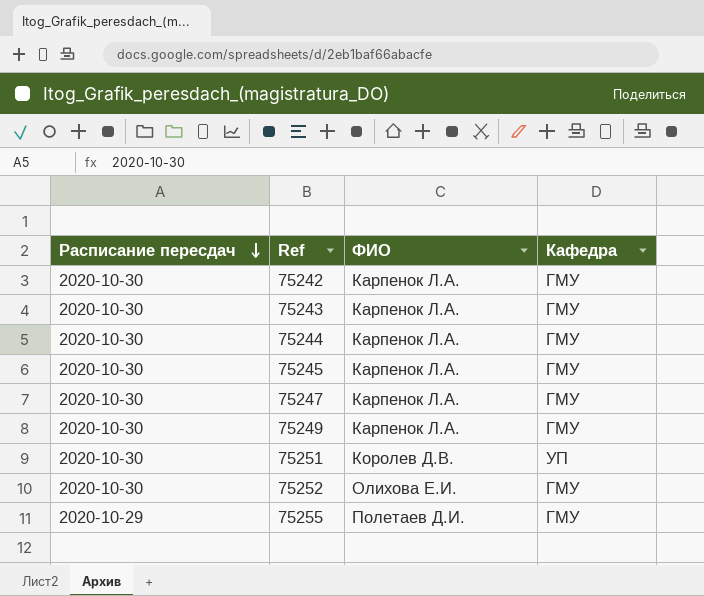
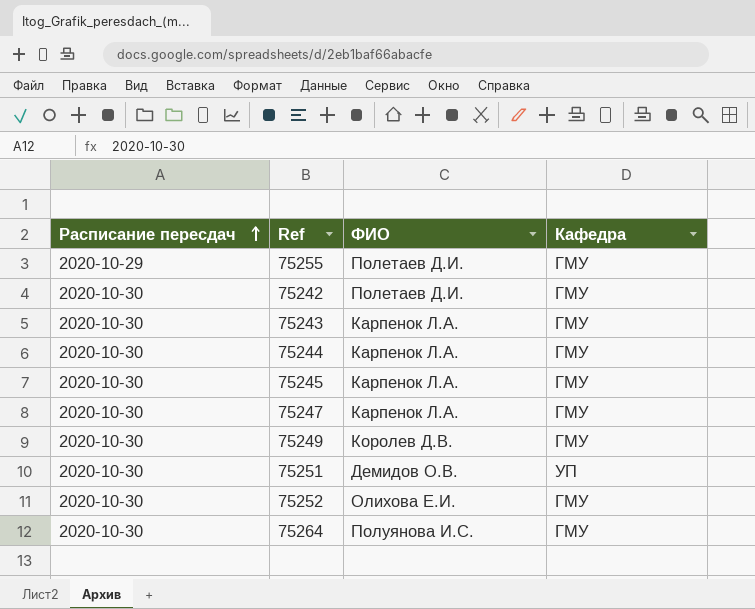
row order: Расписание пересдач descending -> Расписание пересдач ascending
75242 | ФИО: Карпенок Л.А. -> Полетаев Д.И.
75249 | ФИО: Карпенок Л.А. -> Королев Д.В.
75251 | ФИО: Королев Д.В. -> Демидов О.В.
row 75264: none -> 2020-10-30 | Полуянова И.С. | ГМУ

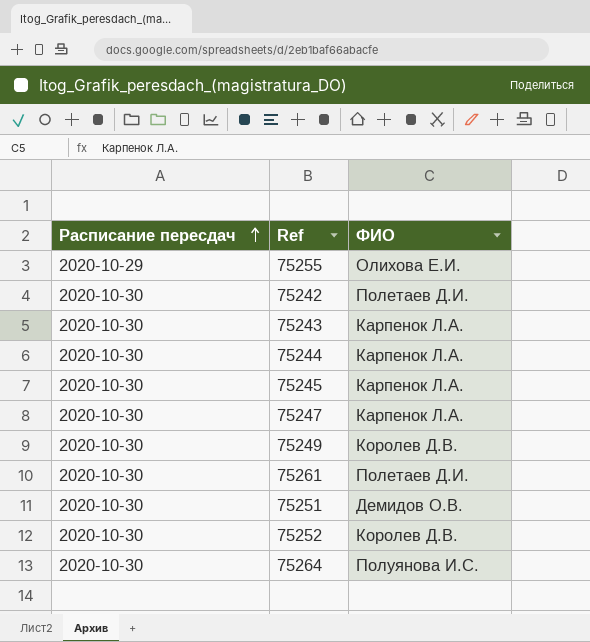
column Кафедра | position: 4 -> none
75255 | ФИО: Полетаев Д.И. -> Олихова Е.И.
row 75261: none -> 2020-10-30 | Полетаев Д.И.
75252 | ФИО: Олихова Е.И. -> Королев Д.В.

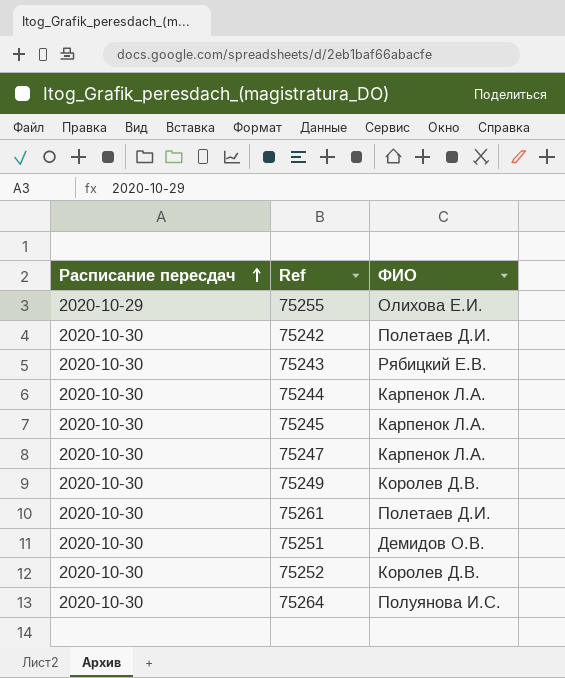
75243 | ФИО: Карпенок Л.А. -> Рябицкий Е.В.

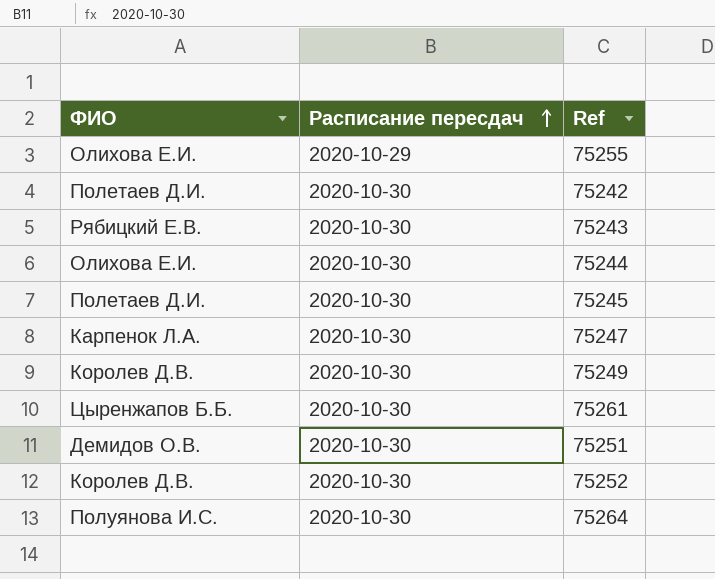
column ФИО | position: 3 -> 1
75244 | ФИО: Карпенок Л.А. -> Олихова Е.И.
75245 | ФИО: Карпенок Л.А. -> Полетаев Д.И.
75261 | ФИО: Полетаев Д.И. -> Цыренжапов Б.Б.

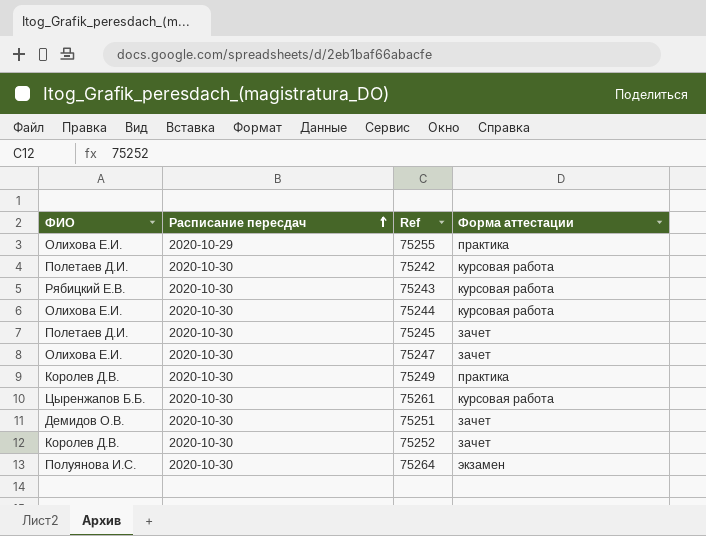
column Форма аттестации | position: none -> 4
75247 | ФИО: Карпенок Л.А. -> Олихова Е.И.

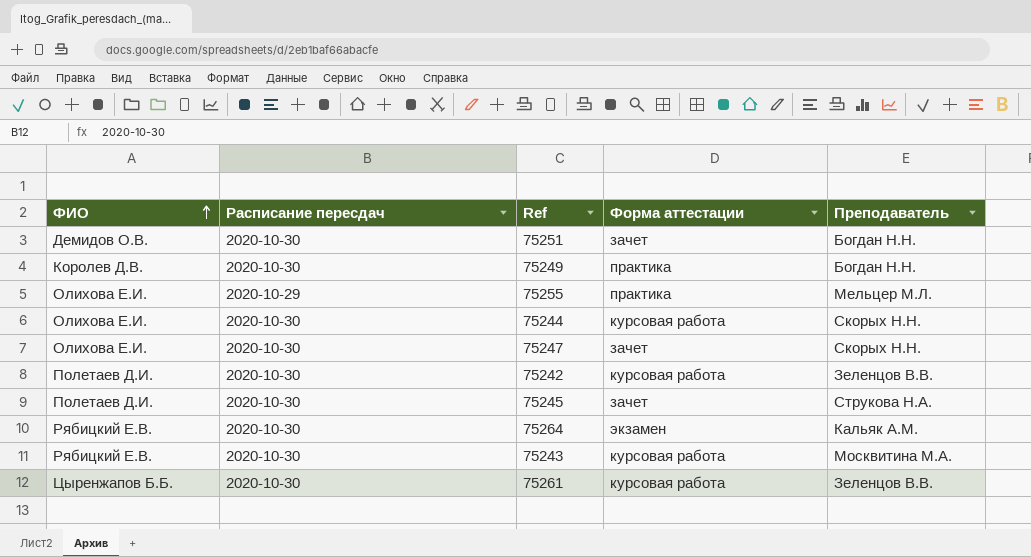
row order: Расписание пересдач ascending -> ФИО ascending
column Преподаватель | position: none -> 5
row 75252: Королев Д.В. | 2020-10-30 | зачет -> none
75264 | ФИО: Полуянова И.С. -> Рябицкий Е.В.

